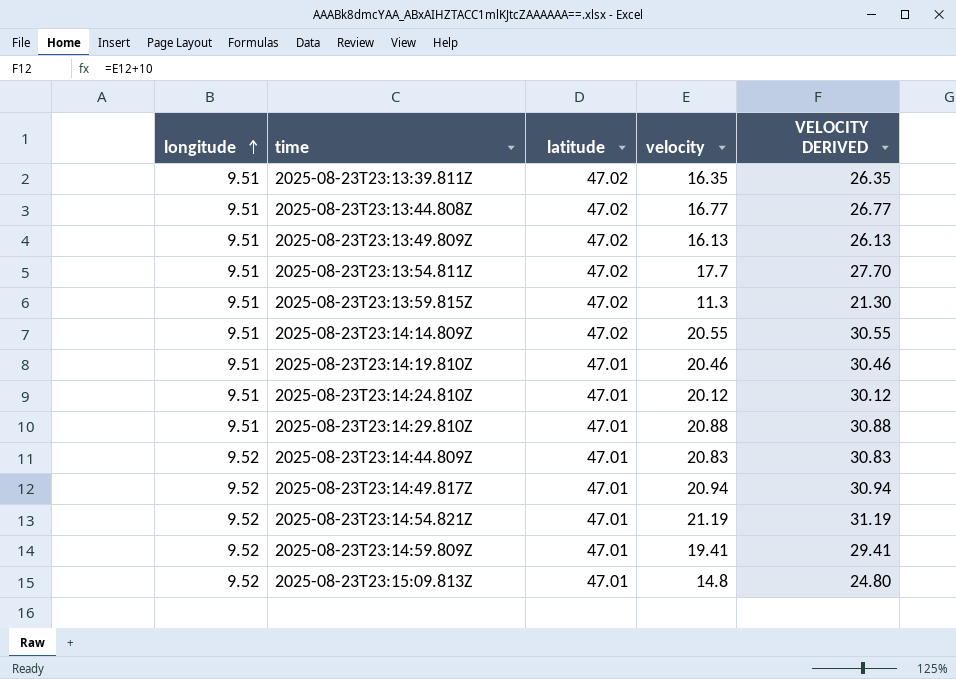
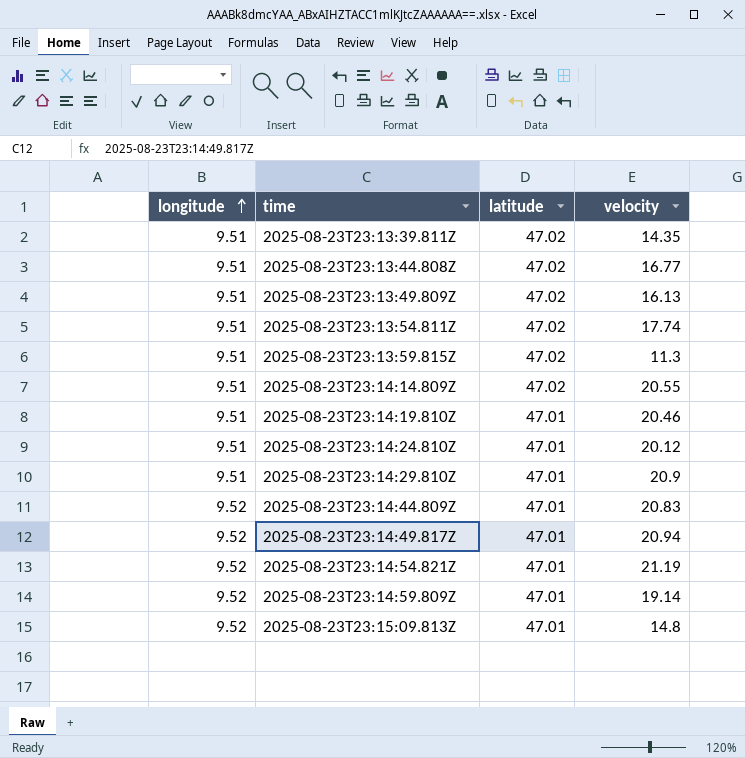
column VELOCITY DERIVED | formula: [velocity] + 10 -> none
2025-08-23T23:13:39.811Z | velocity: 16.35 -> 14.35
2025-08-23T23:13:54.811Z | velocity: 17.7 -> 17.74
2025-08-23T23:14:29.810Z | velocity: 20.88 -> 20.9
2025-08-23T23:14:59.809Z | velocity: 19.41 -> 19.14

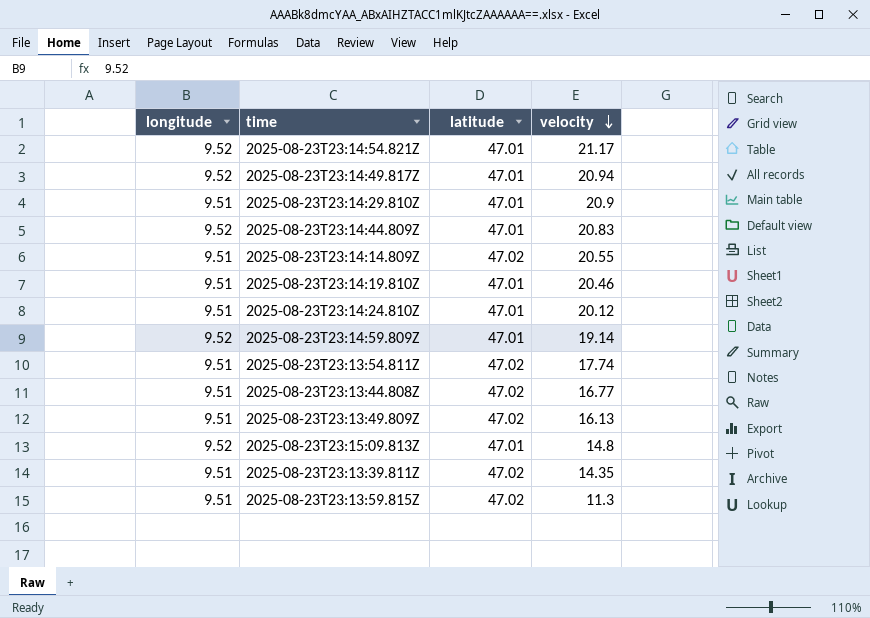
row order: longitude ascending -> velocity descending
2025-08-23T23:14:54.821Z | velocity: 21.19 -> 21.17

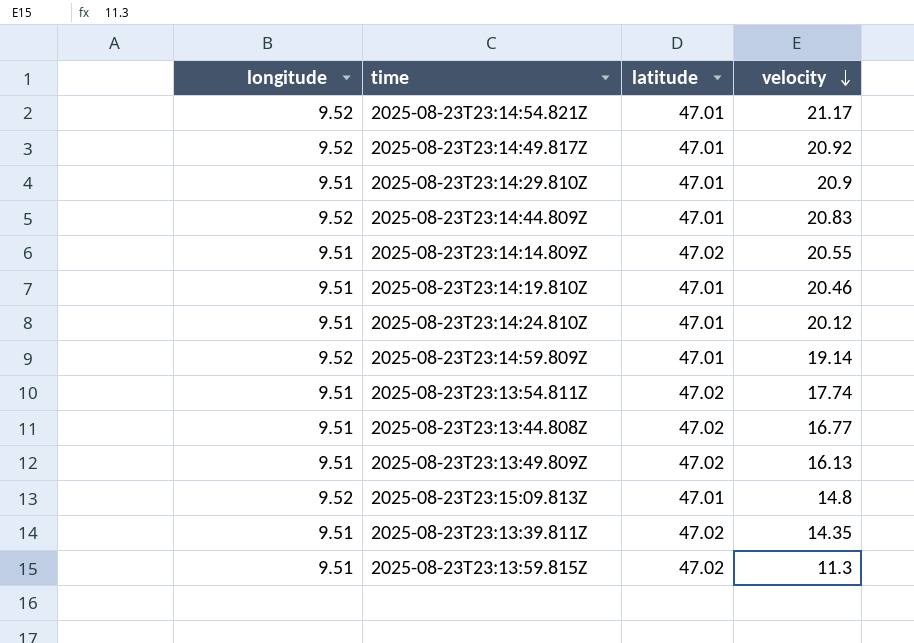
2025-08-23T23:14:49.817Z | velocity: 20.94 -> 20.92

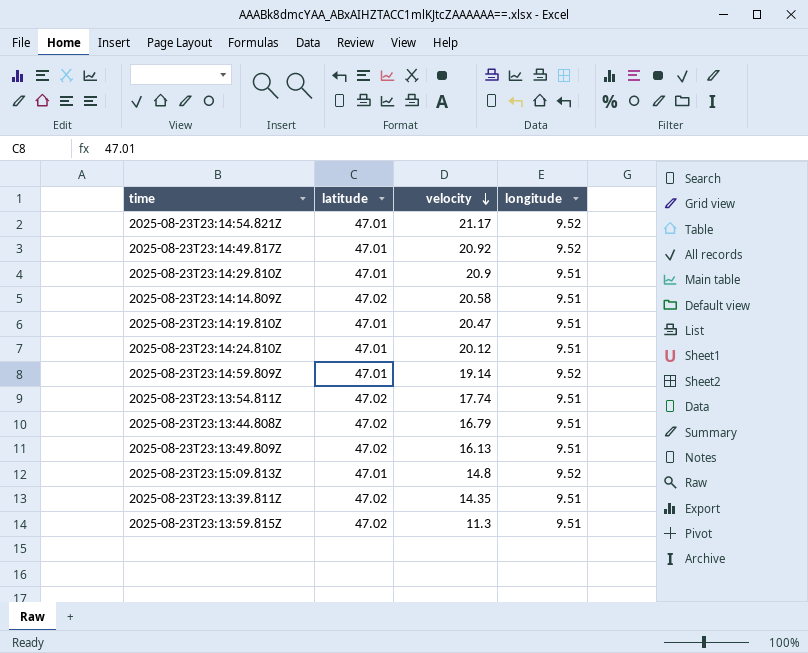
column longitude | position: 1 -> 4
row 2025-08-23T23:14:44.809Z: 9.52 | 47.01 | 20.83 -> none
2025-08-23T23:14:14.809Z | velocity: 20.55 -> 20.58
2025-08-23T23:14:19.810Z | velocity: 20.46 -> 20.47
2025-08-23T23:13:44.808Z | velocity: 16.77 -> 16.79

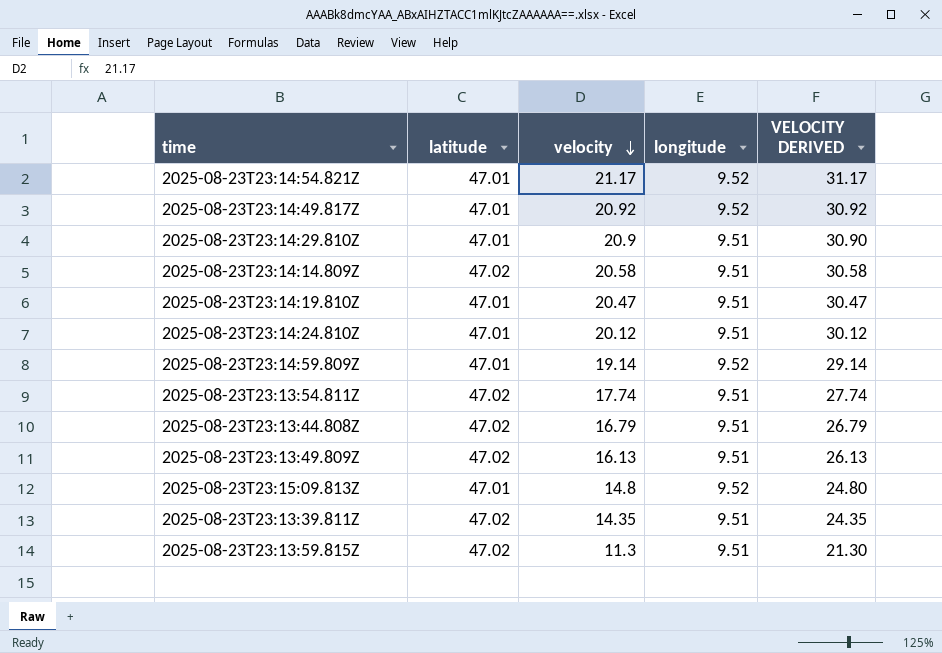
column VELOCITY DERIVED | formula: none -> [velocity] + 10

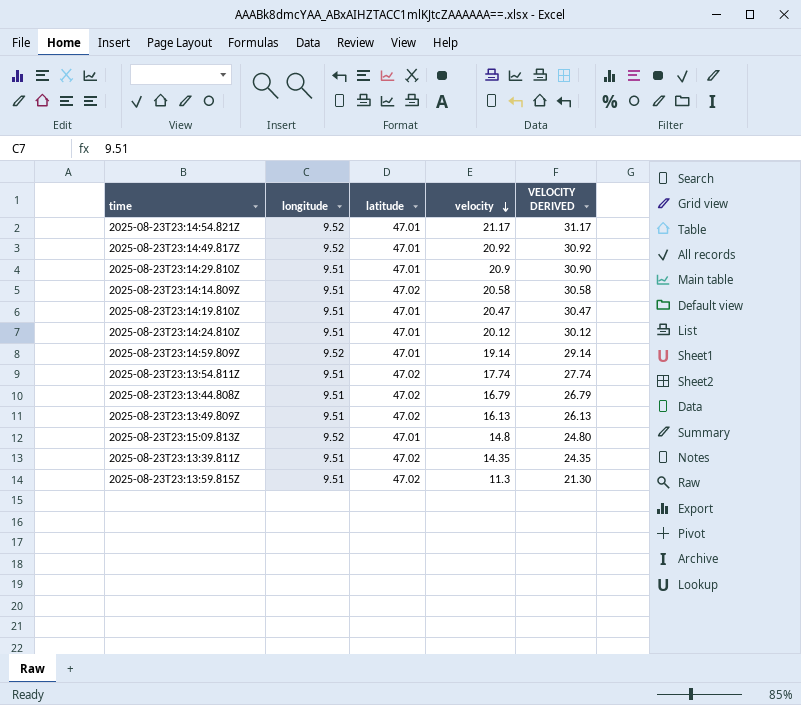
column longitude | position: 4 -> 2

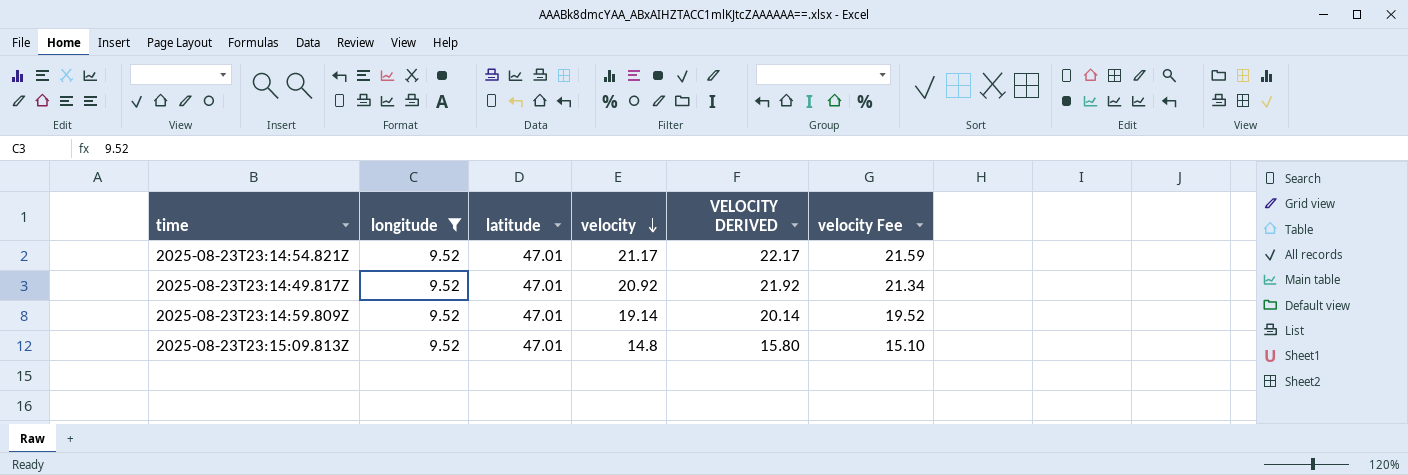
filter: none -> longitude = 9.52
column VELOCITY DERIVED | formula: [velocity] + 10 -> [velocity] + 1
column velocity Fee | formula: none -> [velocity] * 1.02

